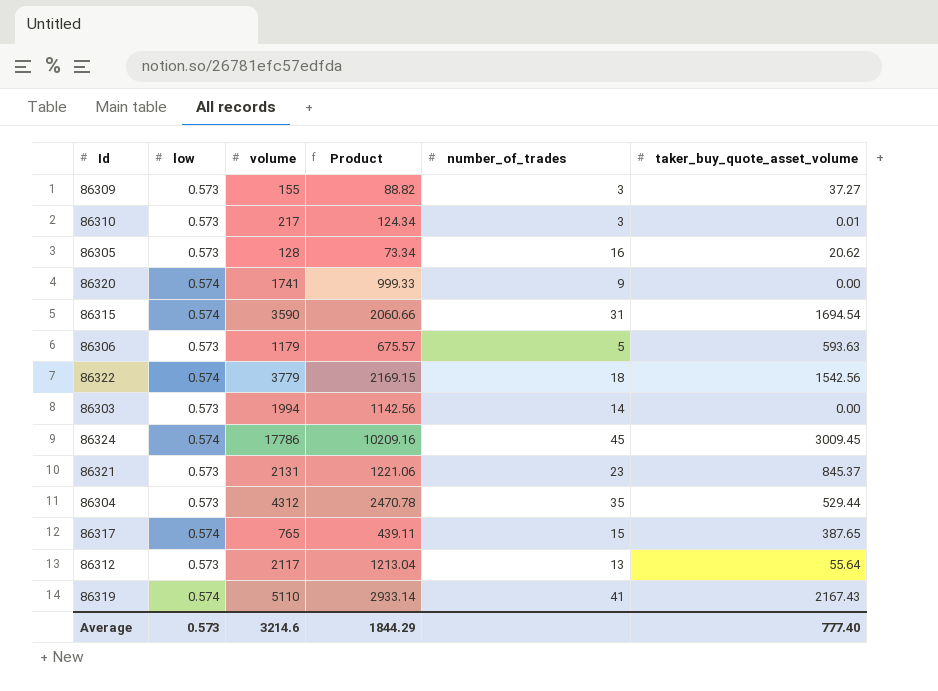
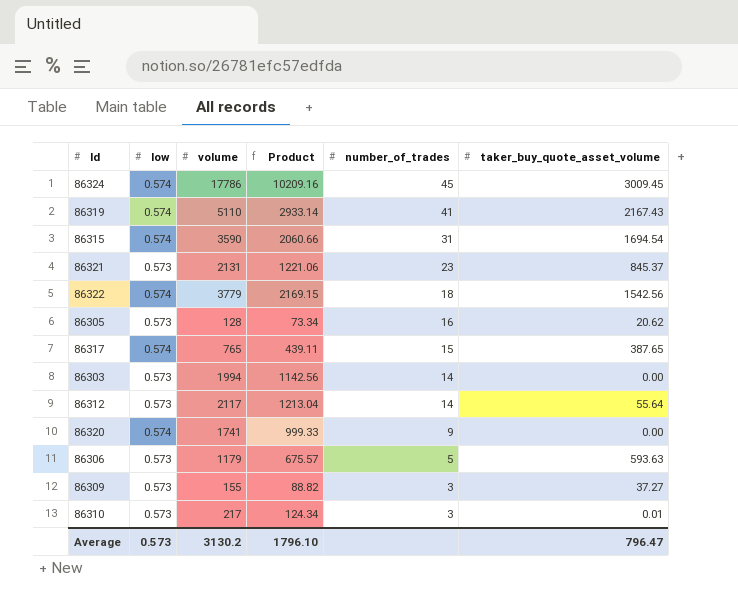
row order: none -> number_of_trades descending
row 86304: 0.573 | 4312 | 2470.78 | 35 | 529.44 -> none
86312 | number_of_trades: 13 -> 14
Average | volume: 3214.6 -> 3130.2
Average | Product: 1844.29 -> 1796.10
Average | taker_buy_quote_asset_volume: 777.40 -> 796.47

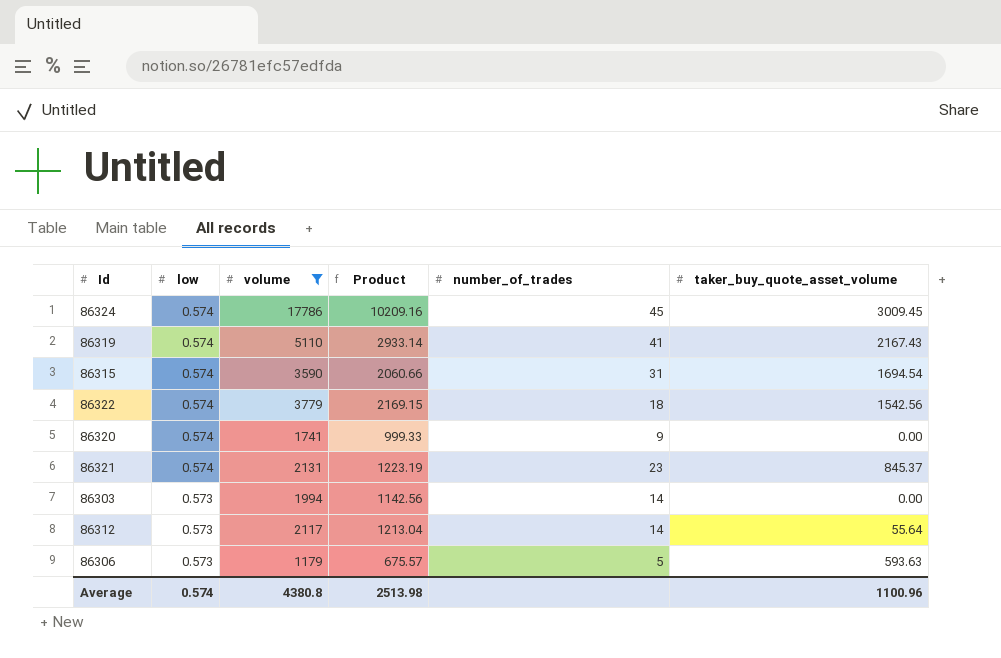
filter: none -> volume >= 1179
row order: number_of_trades descending -> low descending
86321 | low: 0.573 -> 0.574
86321 | Product: 1221.06 -> 1223.19
Average | low: 0.573 -> 0.574
Average | volume: 3130.2 -> 4380.8
Average | Product: 1796.10 -> 2513.98
Average | taker_buy_quote_asset_volume: 796.47 -> 1100.96

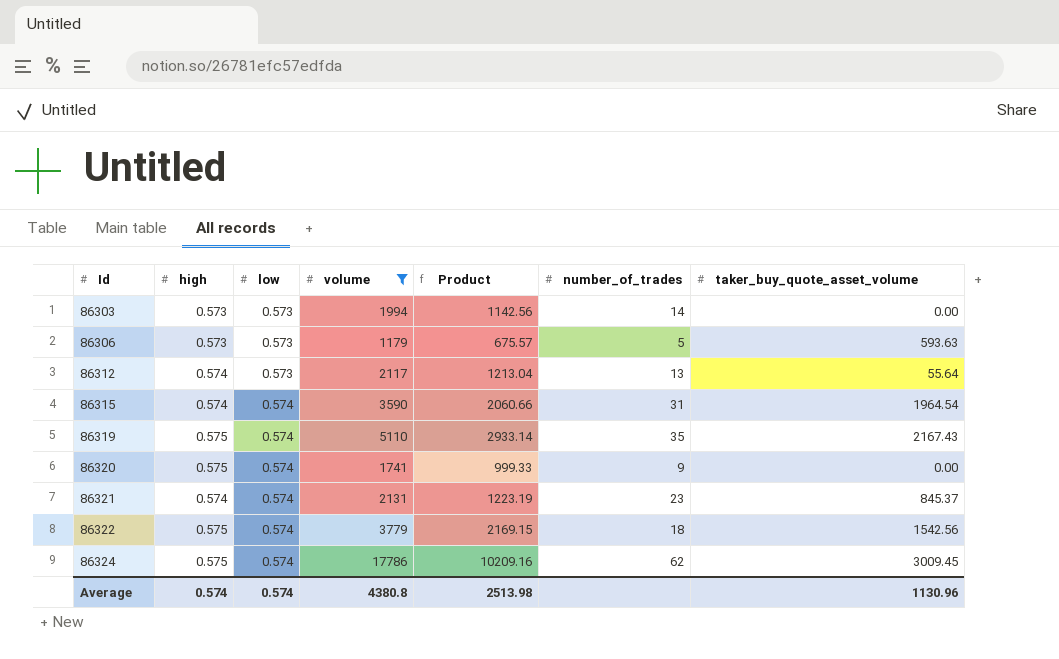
row order: low descending -> Id ascending
column high | position: none -> 2
86312 | number_of_trades: 14 -> 13
86315 | taker_buy_quote_asset_volume: 1694.54 -> 1964.54
86319 | number_of_trades: 41 -> 35
86324 | number_of_trades: 45 -> 62
Average | taker_buy_quote_asset_volume: 1100.96 -> 1130.96

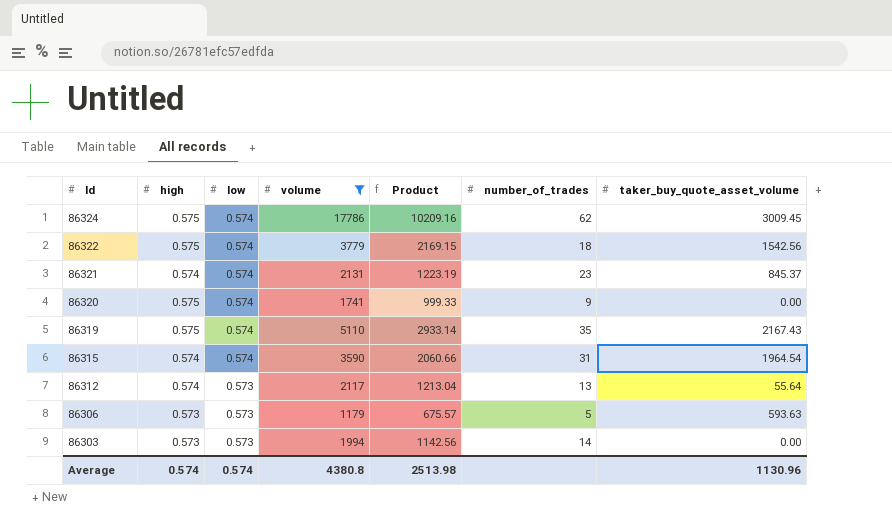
row order: Id ascending -> Id descending

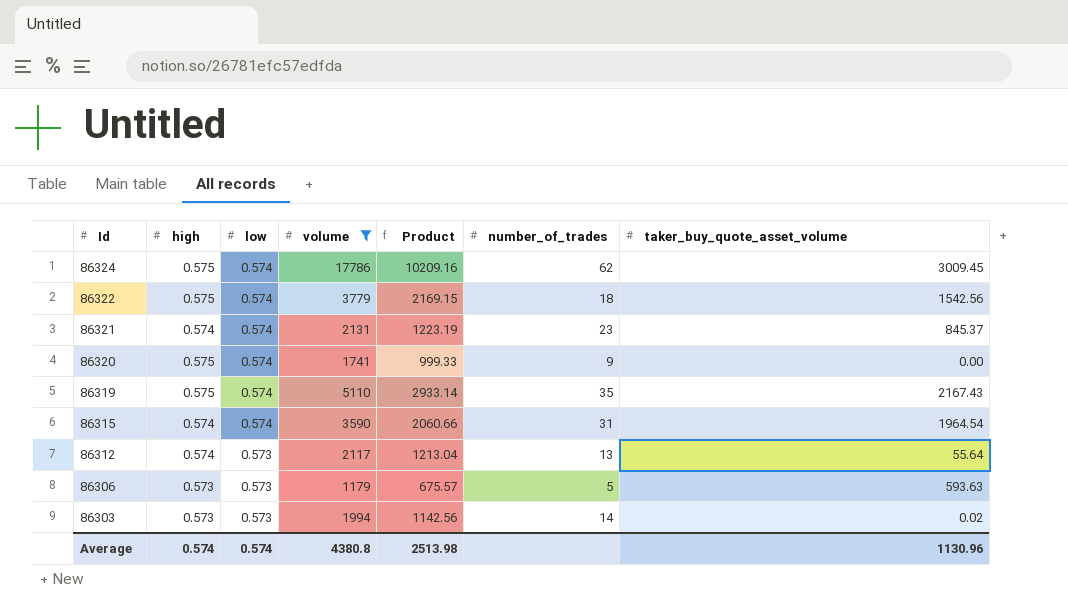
86303 | taker_buy_quote_asset_volume: 0.00 -> 0.02

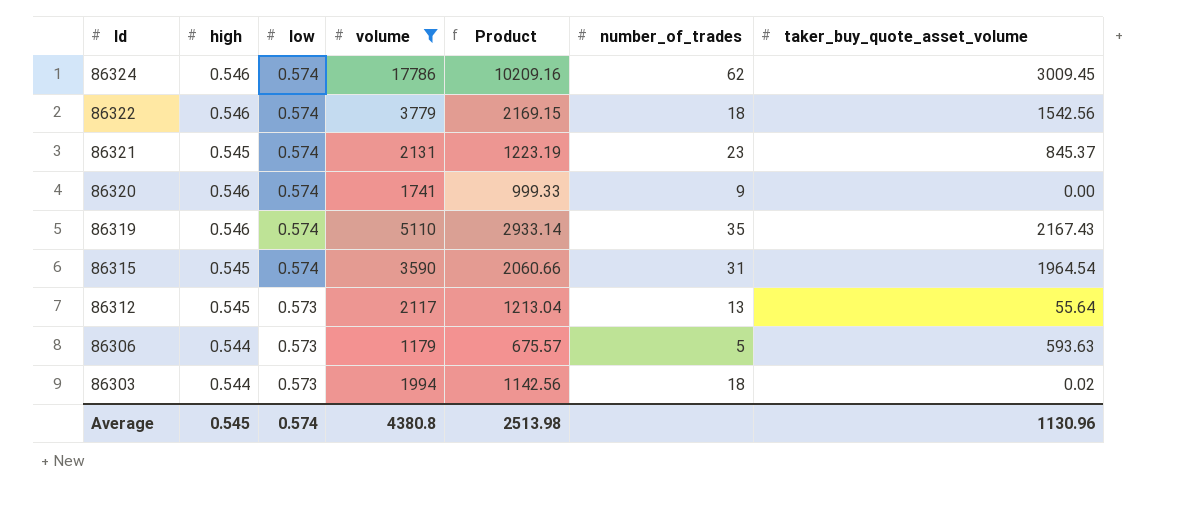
86324 | high: 0.575 -> 0.546
86322 | high: 0.575 -> 0.546
86321 | high: 0.574 -> 0.545
86320 | high: 0.575 -> 0.546
86319 | high: 0.575 -> 0.546
86315 | high: 0.574 -> 0.545
86312 | high: 0.574 -> 0.545
86306 | high: 0.573 -> 0.544
86303 | high: 0.573 -> 0.544
86303 | number_of_trades: 14 -> 18
Average | high: 0.574 -> 0.545

